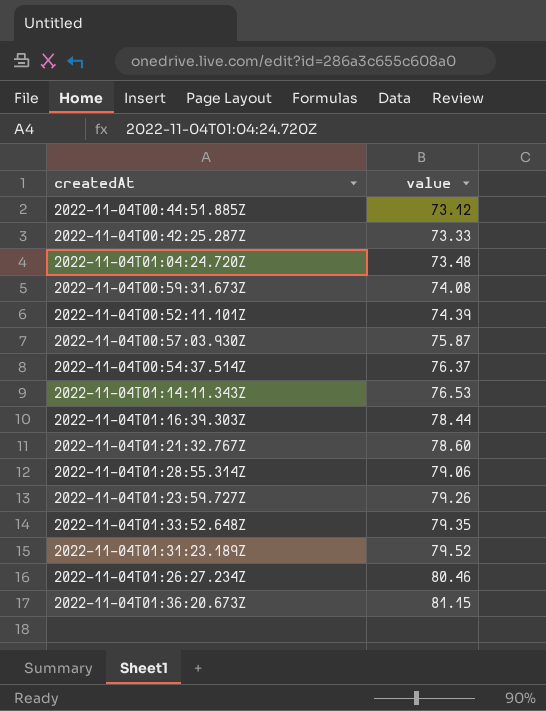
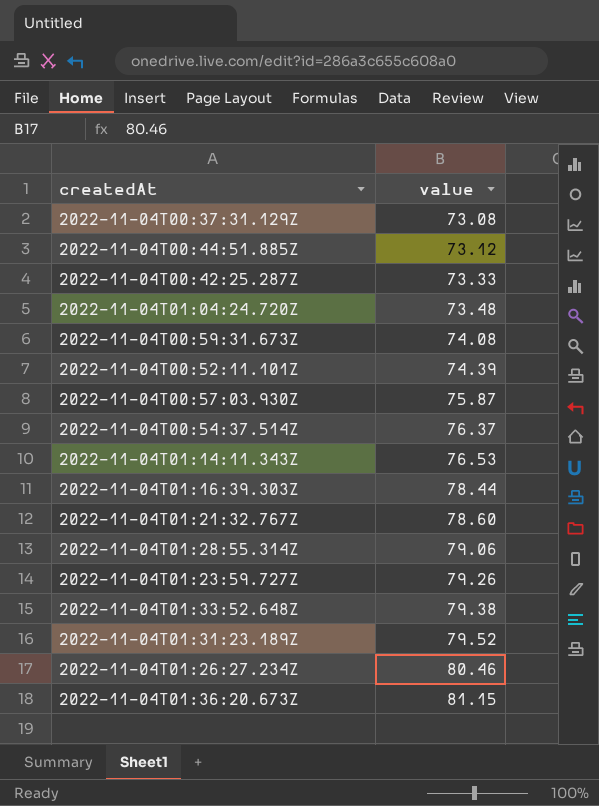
row 2022-11-04T00:37:31.129Z: none -> 73.08
2022-11-04T01:33:52.648Z | value: 79.35 -> 79.38

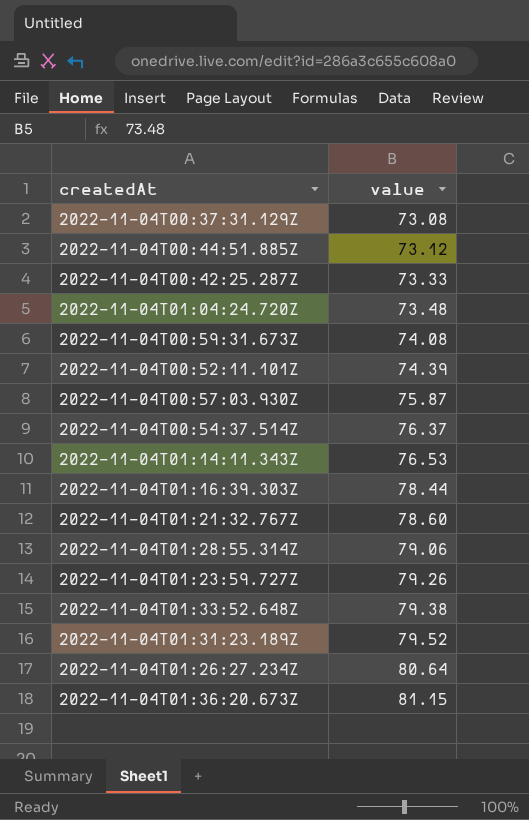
2022-11-04T01:26:27.234Z | value: 80.46 -> 80.64

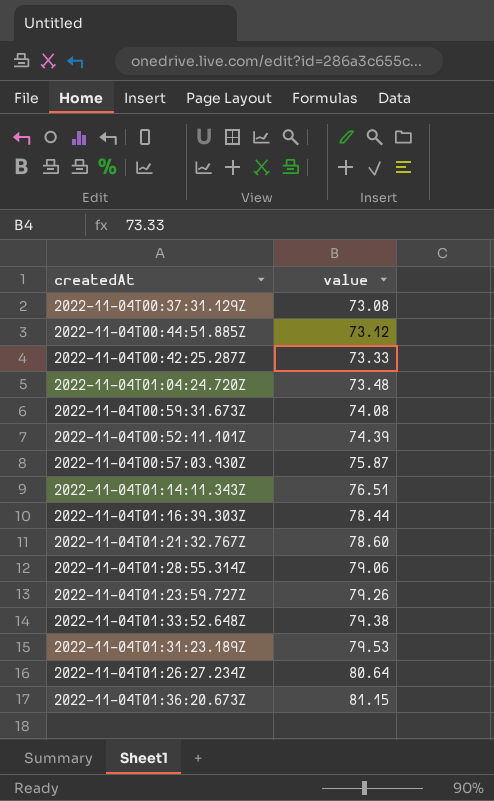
row 2022-11-04T00:54:37.514Z: 76.37 -> none
2022-11-04T01:14:11.343Z | value: 76.53 -> 76.51
2022-11-04T01:31:23.189Z | value: 79.52 -> 79.53

